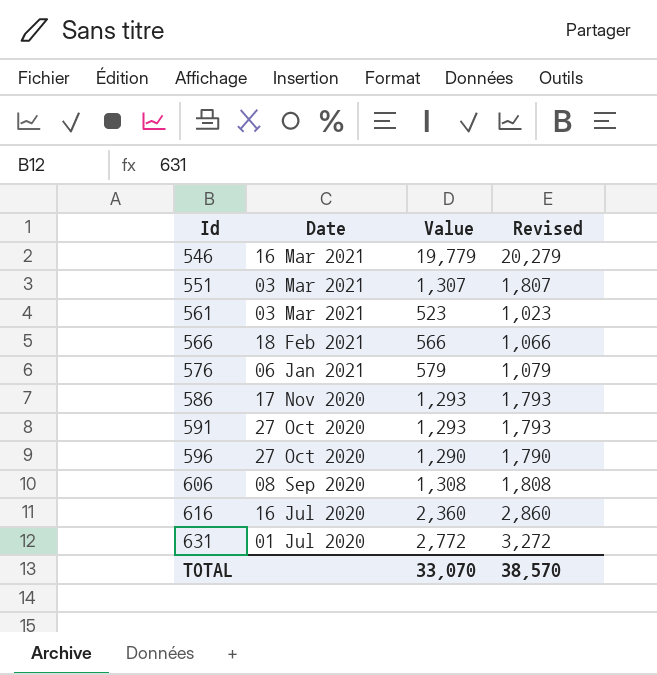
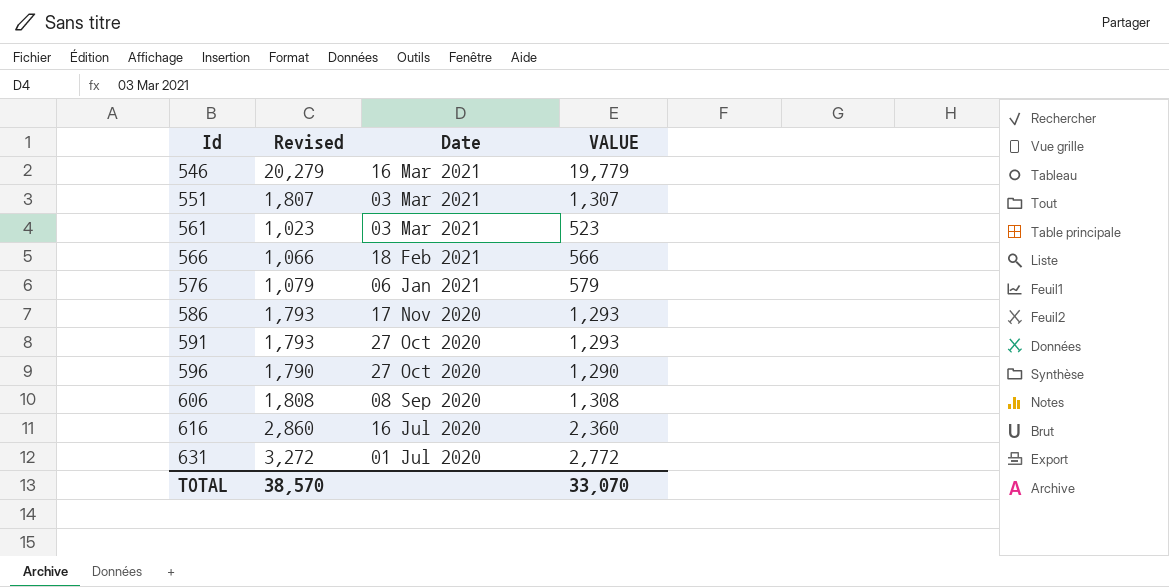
column Revised | position: 4 -> 2
column name: Value -> VALUE

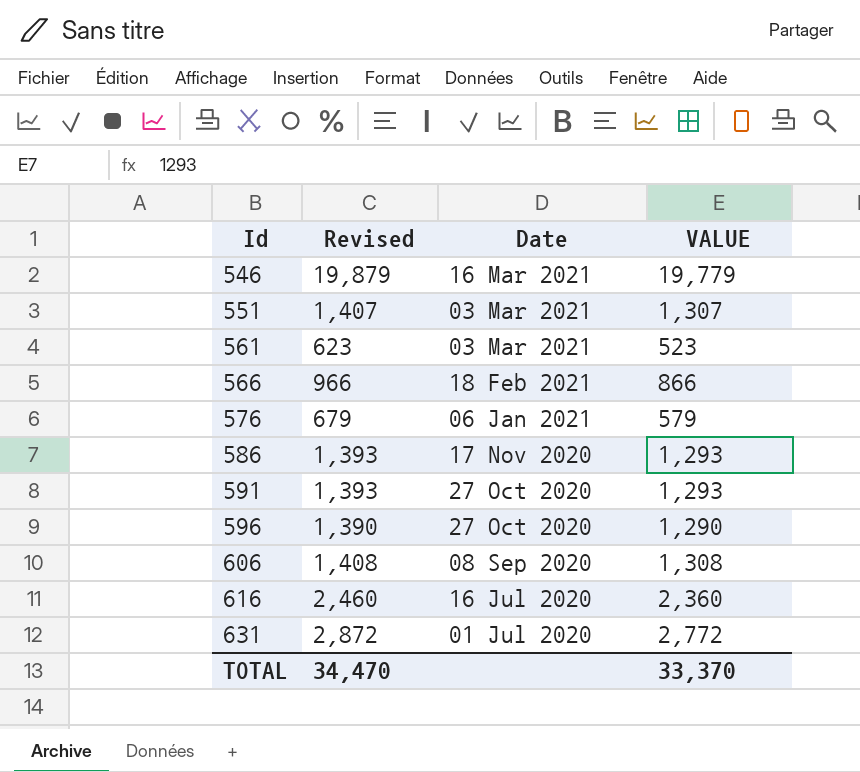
column Revised | formula: [VALUE] + 500 -> [VALUE] + 100
566 | VALUE: 566 -> 866
TOTAL | Revised: 38,570 -> 34,470
TOTAL | VALUE: 33,070 -> 33,370

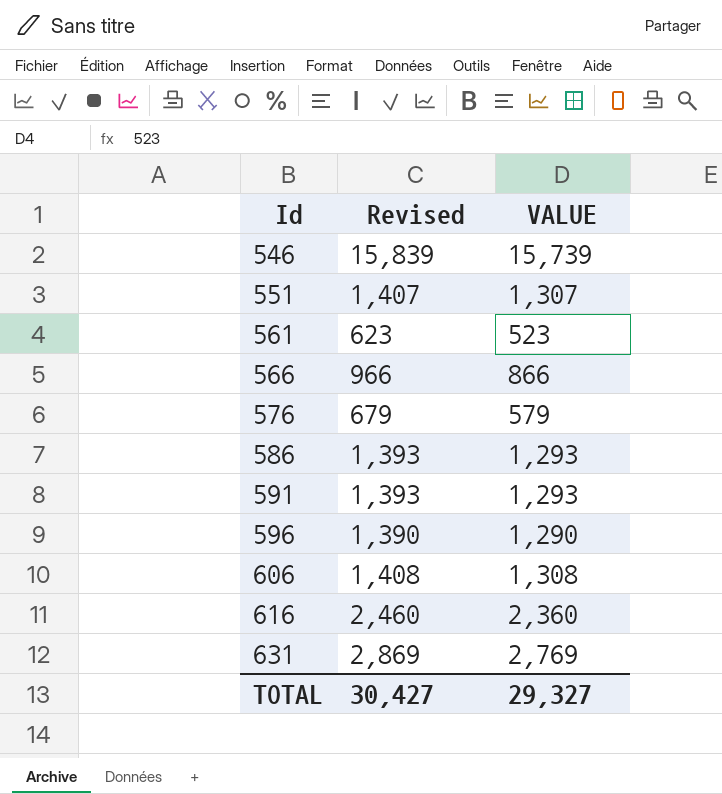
column Date | position: 3 -> none
546 | Revised: 19,879 -> 15,839
546 | VALUE: 19,779 -> 15,739
631 | Revised: 2,872 -> 2,869
631 | VALUE: 2,772 -> 2,769
TOTAL | Revised: 34,470 -> 30,427
TOTAL | VALUE: 33,370 -> 29,327

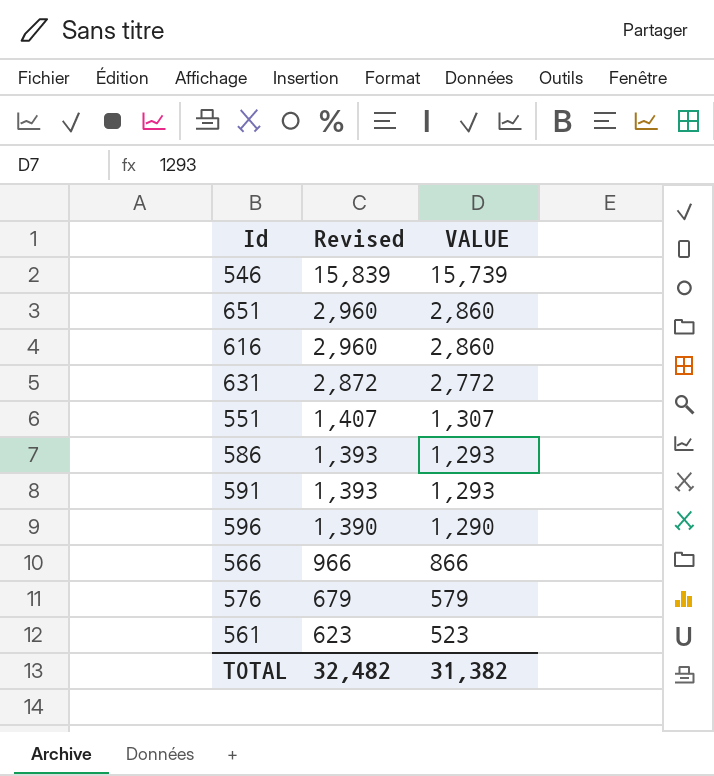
row order: Id ascending -> Revised descending
row 606: 1,408 | 1,308 -> none
row 651: none -> 2,960 | 2,860
616 | Revised: 2,460 -> 2,960
616 | VALUE: 2,360 -> 2,860
631 | Revised: 2,869 -> 2,872
631 | VALUE: 2,769 -> 2,772
TOTAL | Revised: 30,427 -> 32,482
TOTAL | VALUE: 29,327 -> 31,382

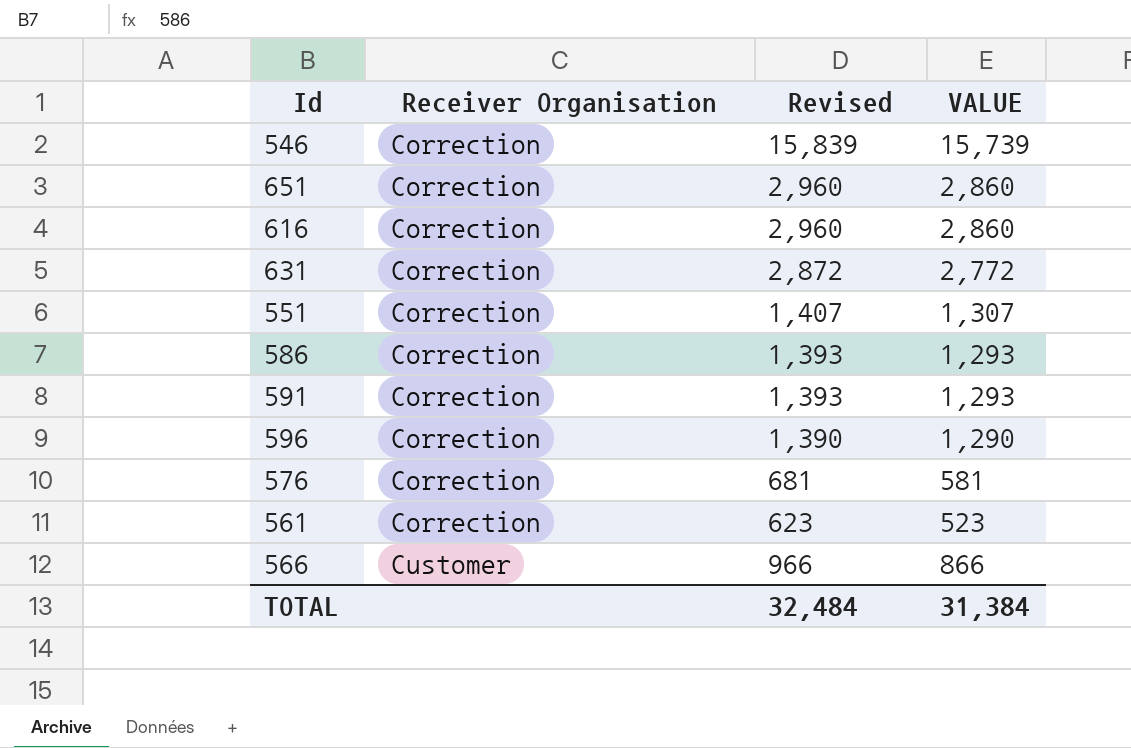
row order: Revised descending -> Receiver Organisation ascending
column Receiver Organisation | position: none -> 2
576 | Revised: 679 -> 681
576 | VALUE: 579 -> 581
TOTAL | Revised: 32,482 -> 32,484
TOTAL | VALUE: 31,382 -> 31,384

